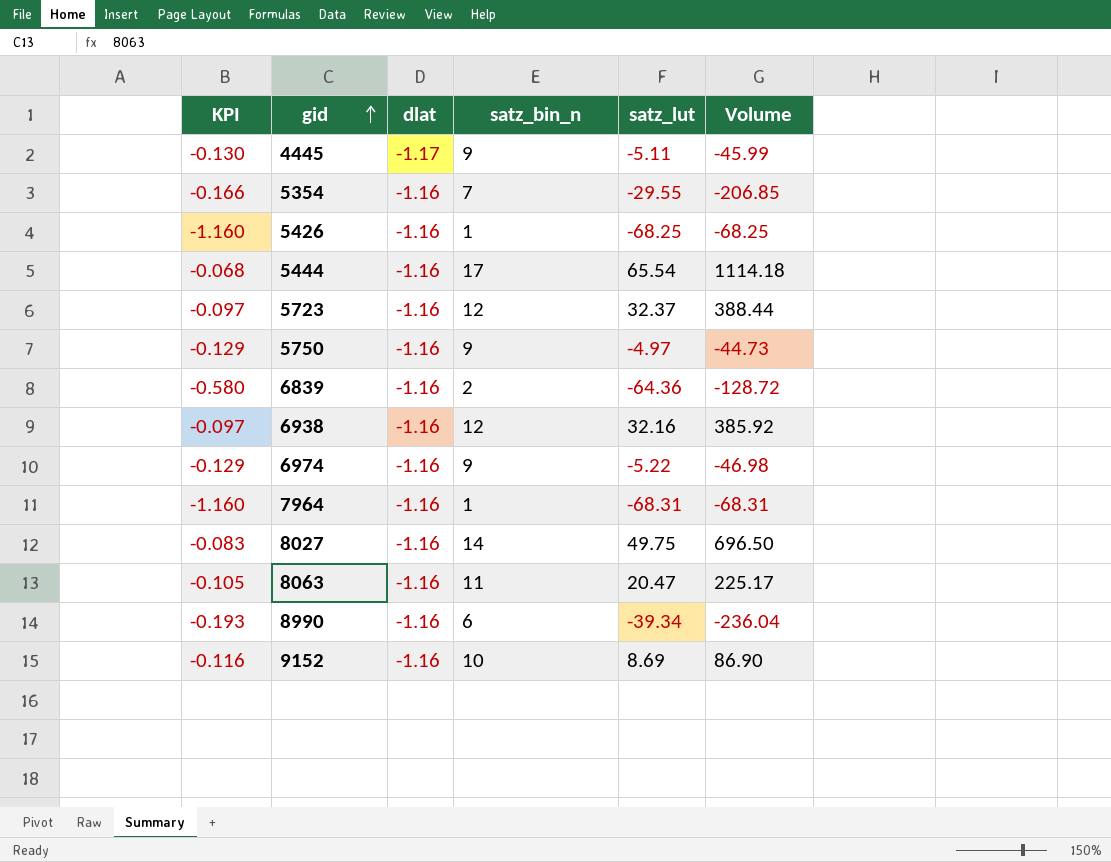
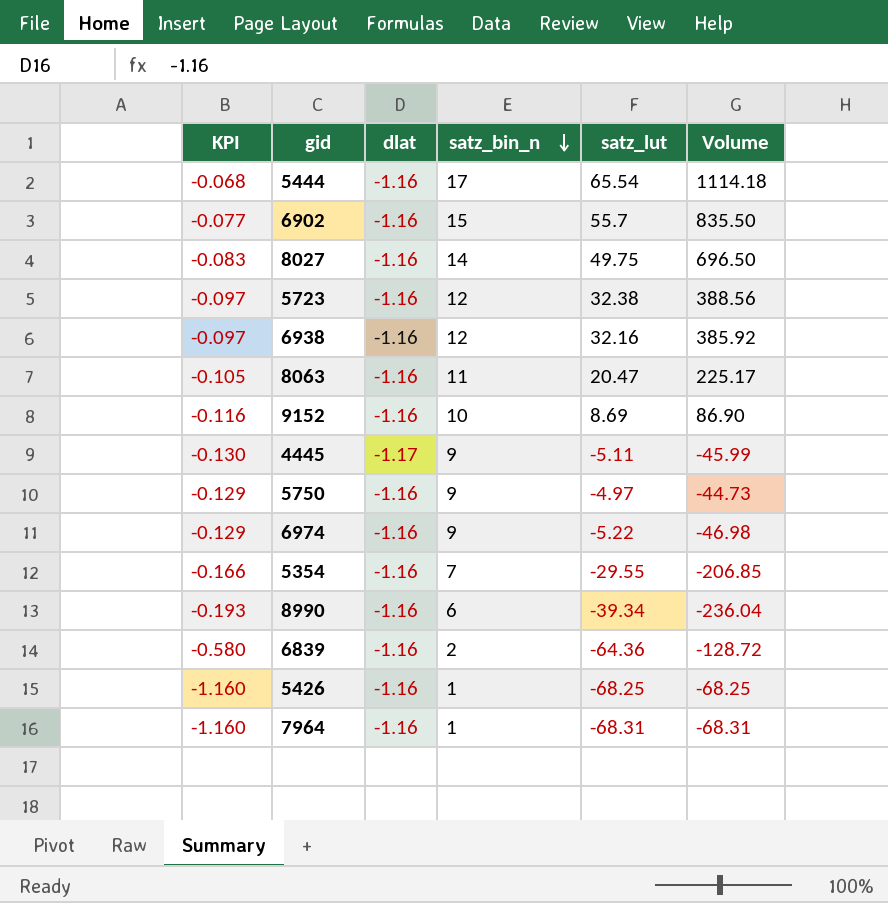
row order: gid ascending -> satz_bin_n descending
row 6902: none -> -0.077 | -1.16 | 15 | 55.7 | 835.50
5723 | satz_lut: 32.37 -> 32.38
5723 | Volume: 388.44 -> 388.56

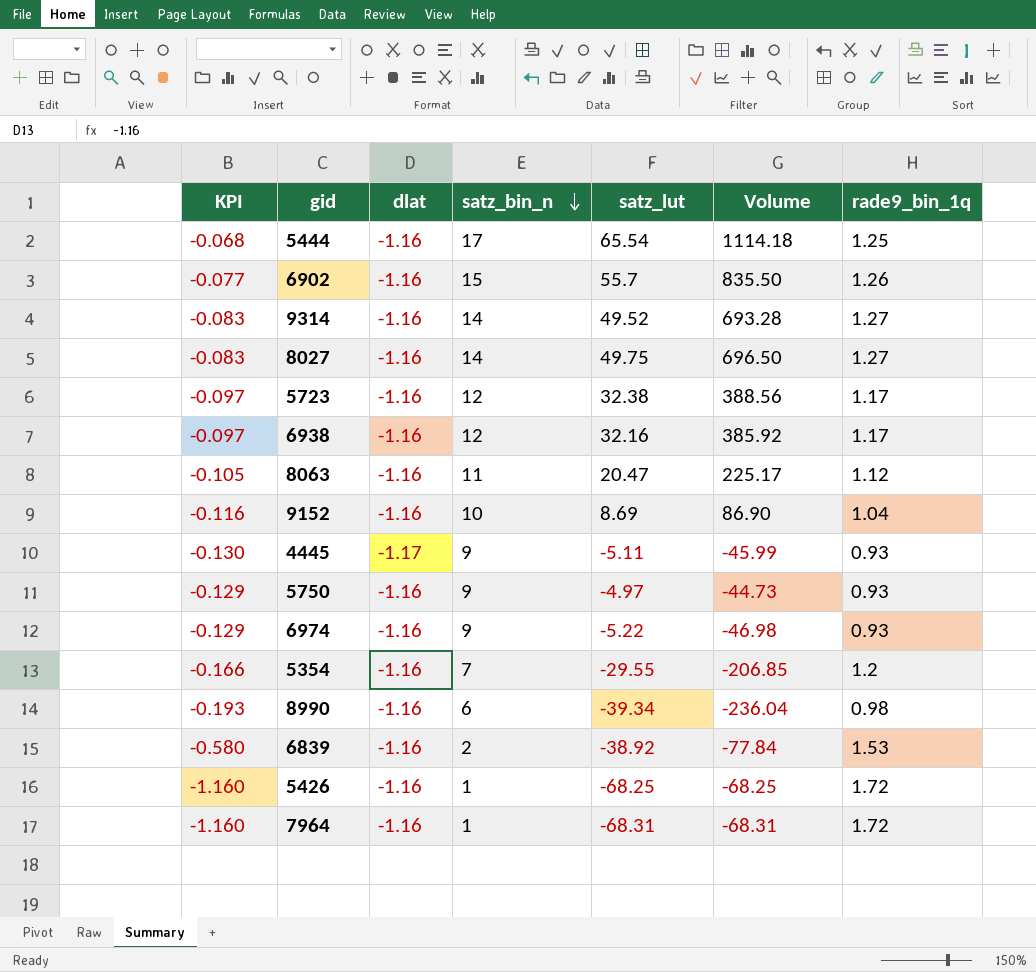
column rade9_bin_1q | position: none -> 7
row 9314: none -> -0.083 | -1.16 | 14 | 49.52 | 693.28 | 1.27
6839 | satz_lut: -64.36 -> -38.92
6839 | Volume: -128.72 -> -77.84

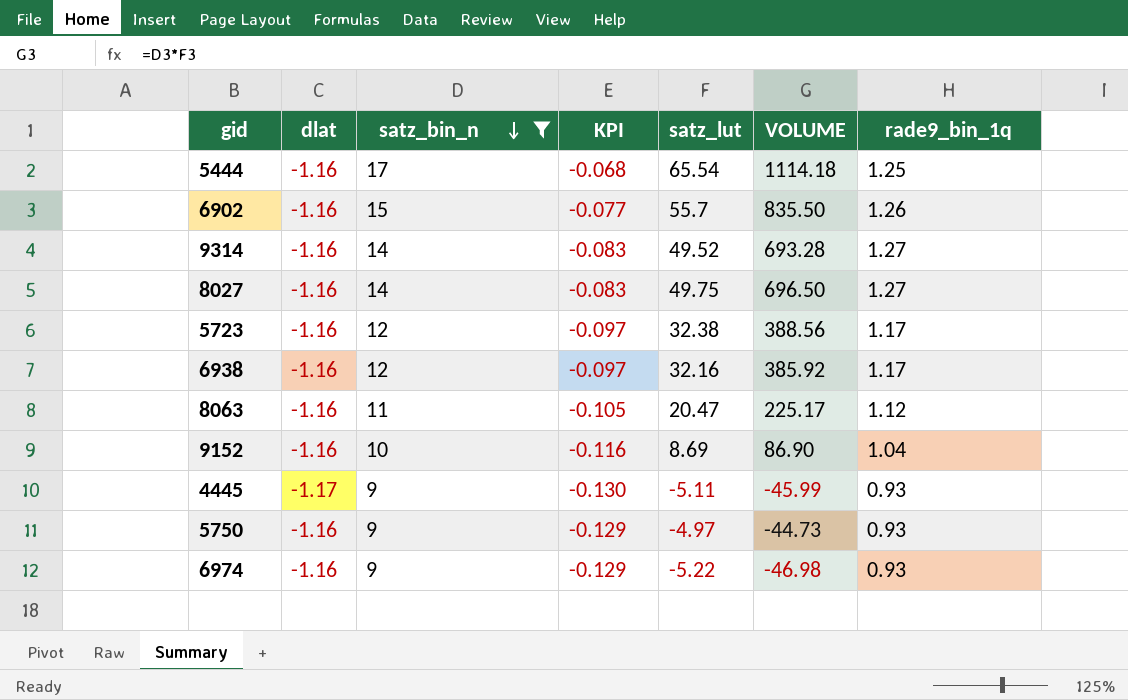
filter: none -> satz_bin_n >= 9
column KPI | position: 1 -> 4
column name: Volume -> VOLUME

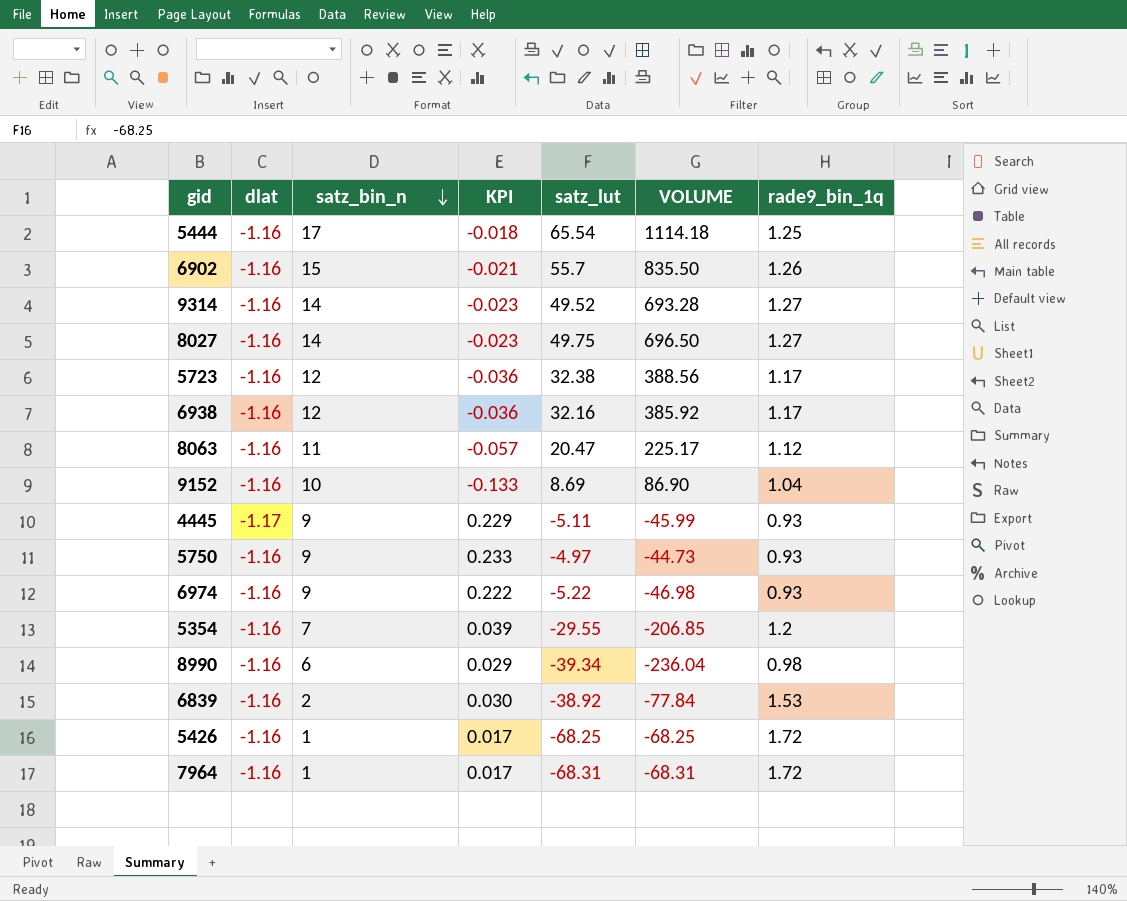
filter: satz_bin_n >= 9 -> none
column KPI | formula: [dlat] / [satz_bin_n] -> [dlat] / [satz_lut]

